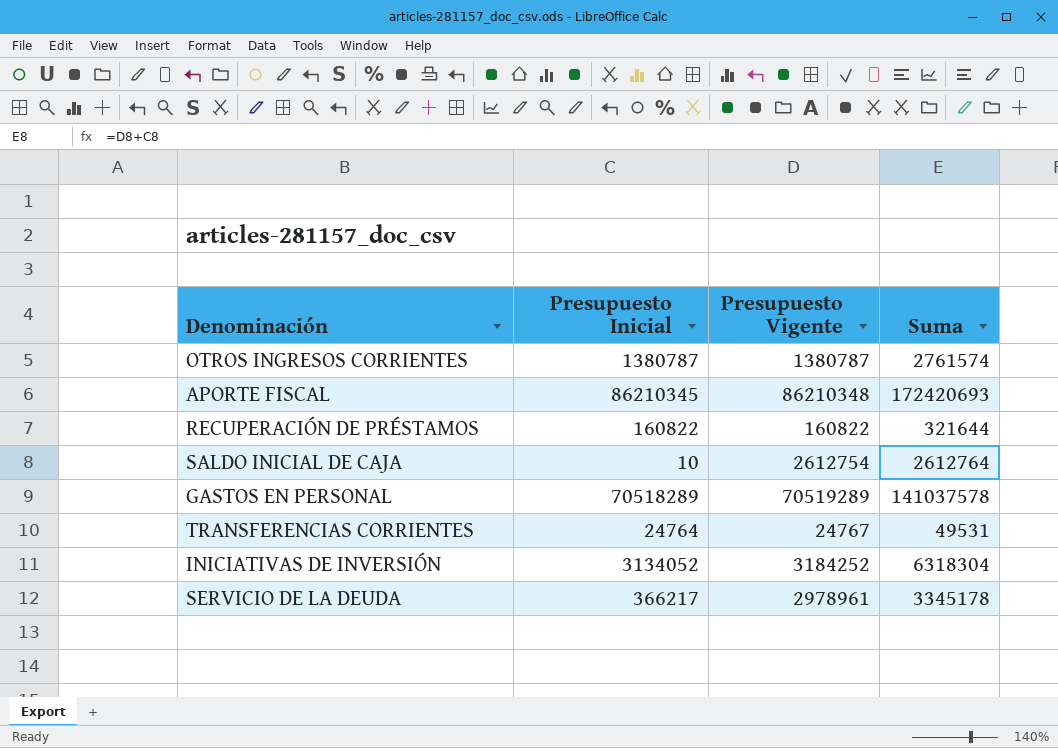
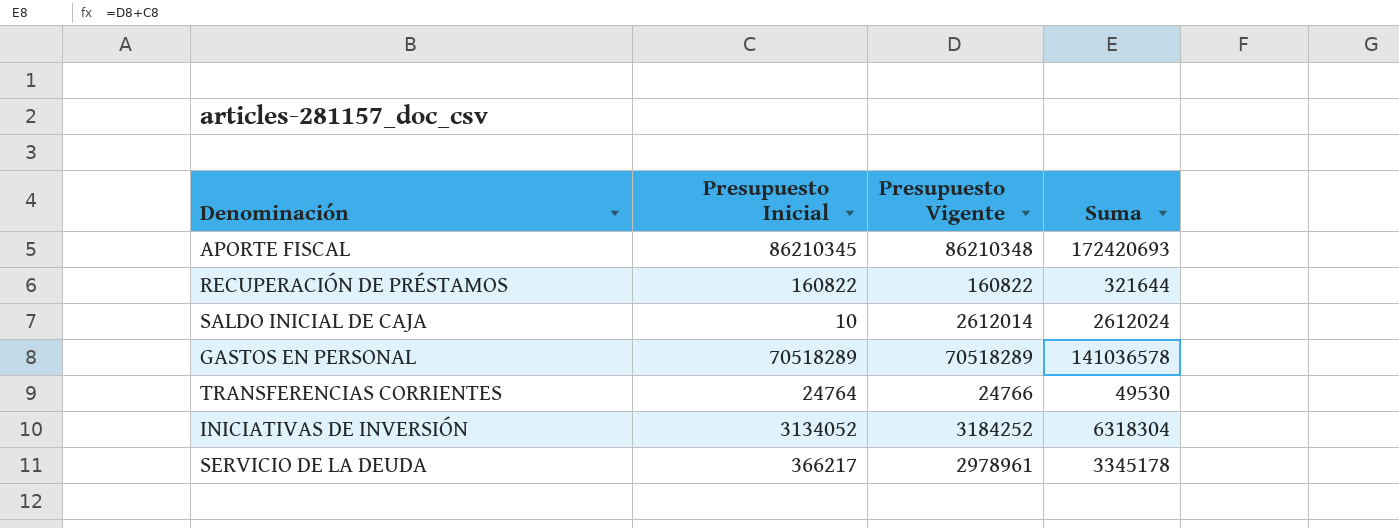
row OTROS INGRESOS CORRIENTES: 1380787 | 1380787 | 2761574 -> none
SALDO INICIAL DE CAJA | Presupuesto Vigente: 2612754 -> 2612014
SALDO INICIAL DE CAJA | Suma: 2612764 -> 2612024
GASTOS EN PERSONAL | Presupuesto Vigente: 70519289 -> 70518289
GASTOS EN PERSONAL | Suma: 141037578 -> 141036578
TRANSFERENCIAS CORRIENTES | Presupuesto Vigente: 24767 -> 24766
TRANSFERENCIAS CORRIENTES | Suma: 49531 -> 49530

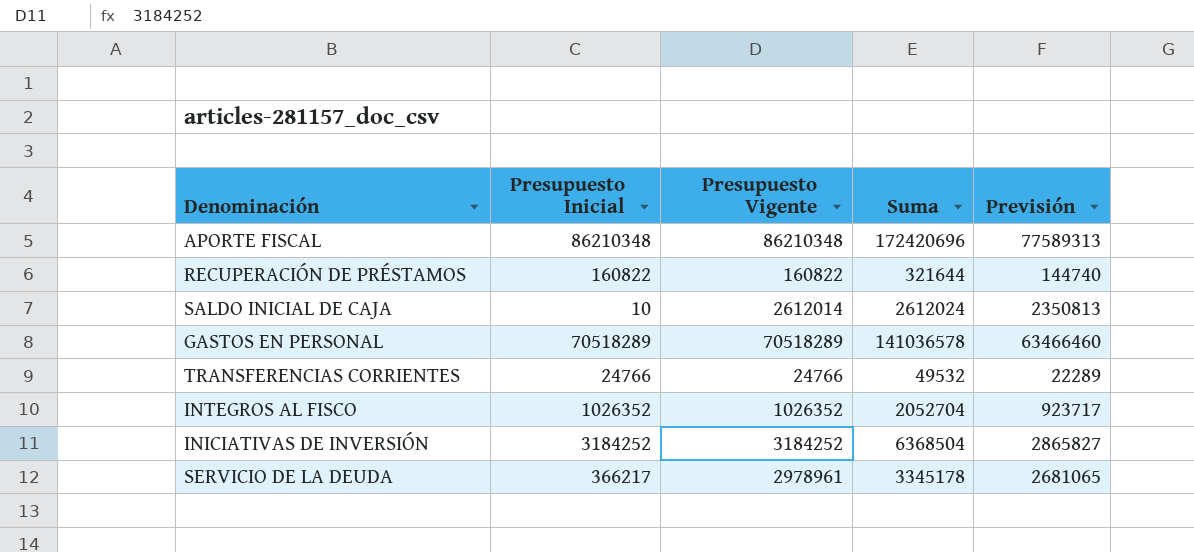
column Previsión | formula: none -> [Presupuesto Vigente] * 0,9
APORTE FISCAL | Presupuesto Inicial: 86210345 -> 86210348
APORTE FISCAL | Suma: 172420693 -> 172420696
TRANSFERENCIAS CORRIENTES | Presupuesto Inicial: 24764 -> 24766
TRANSFERENCIAS CORRIENTES | Suma: 49530 -> 49532
row INTEGROS AL FISCO: none -> 1026352 | 1026352 | 2052704 | 923717
INICIATIVAS DE INVERSIÓN | Presupuesto Inicial: 3134052 -> 3184252
INICIATIVAS DE INVERSIÓN | Suma: 6318304 -> 6368504

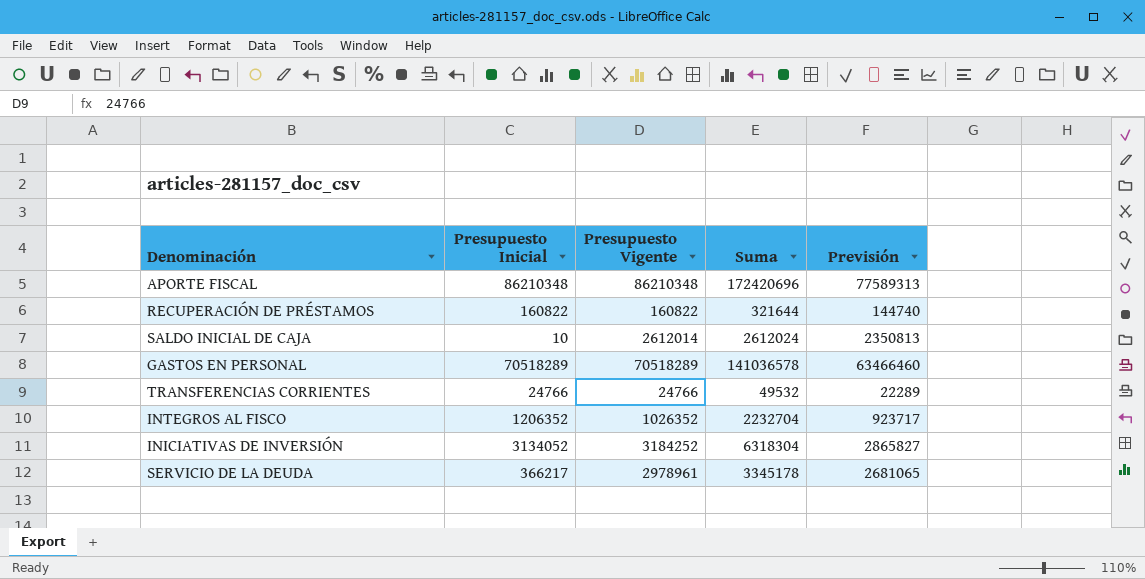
INTEGROS AL FISCO | Presupuesto Inicial: 1026352 -> 1206352
INTEGROS AL FISCO | Suma: 2052704 -> 2232704
INICIATIVAS DE INVERSIÓN | Presupuesto Inicial: 3184252 -> 3134052
INICIATIVAS DE INVERSIÓN | Suma: 6368504 -> 6318304

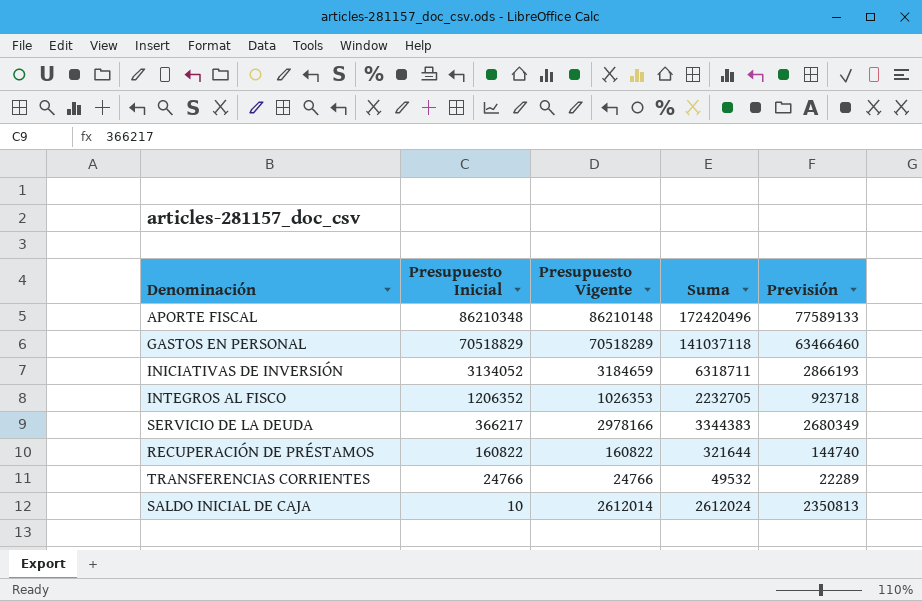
row order: none -> Presupuesto Inicial descending
APORTE FISCAL | Presupuesto Vigente: 86210348 -> 86210148
APORTE FISCAL | Suma: 172420696 -> 172420496
APORTE FISCAL | Previsión: 77589313 -> 77589133
GASTOS EN PERSONAL | Presupuesto Inicial: 70518289 -> 70518829
GASTOS EN PERSONAL | Suma: 141036578 -> 141037118
INICIATIVAS DE INVERSIÓN | Presupuesto Vigente: 3184252 -> 3184659
INICIATIVAS DE INVERSIÓN | Suma: 6318304 -> 6318711
INICIATIVAS DE INVERSIÓN | Previsión: 2865827 -> 2866193
INTEGROS AL FISCO | Presupuesto Vigente: 1026352 -> 1026353
INTEGROS AL FISCO | Suma: 2232704 -> 2232705
INTEGROS AL FISCO | Previsión: 923717 -> 923718
SERVICIO DE LA DEUDA | Presupuesto Vigente: 2978961 -> 2978166
SERVICIO DE LA DEUDA | Suma: 3345178 -> 3344383
SERVICIO DE LA DEUDA | Previsión: 2681065 -> 2680349

